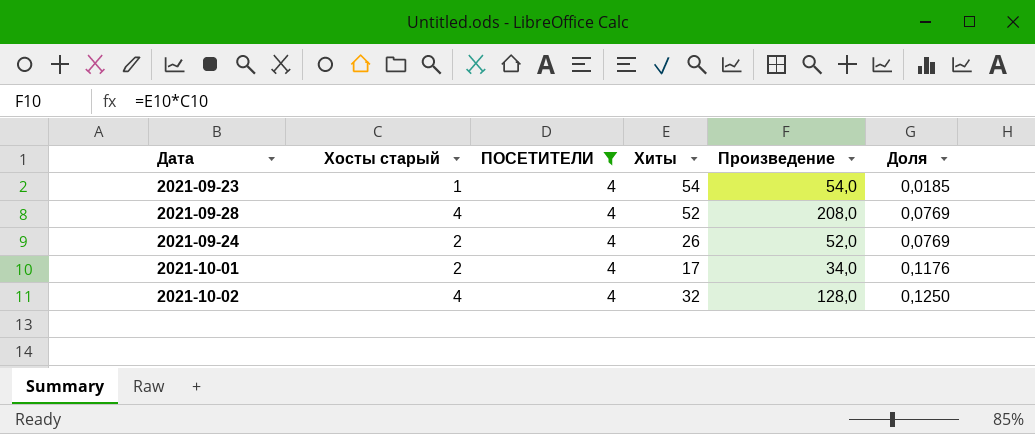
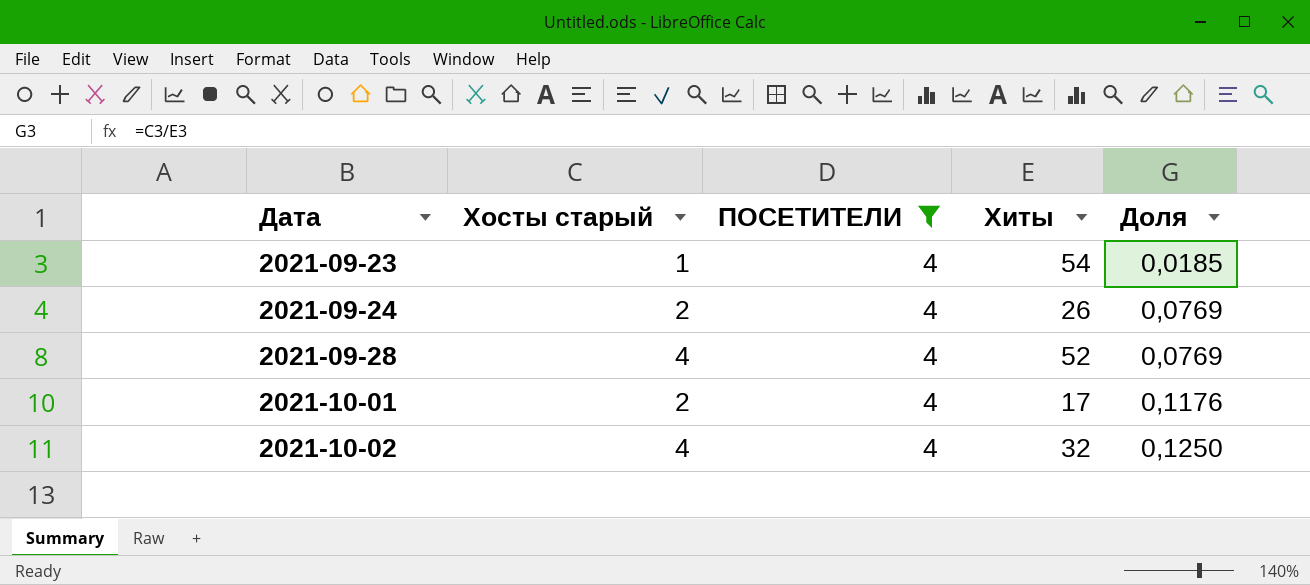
row order: Доля ascending -> Дата ascending
column Произведение | formula: [Хосты старый] * [Хиты] -> none

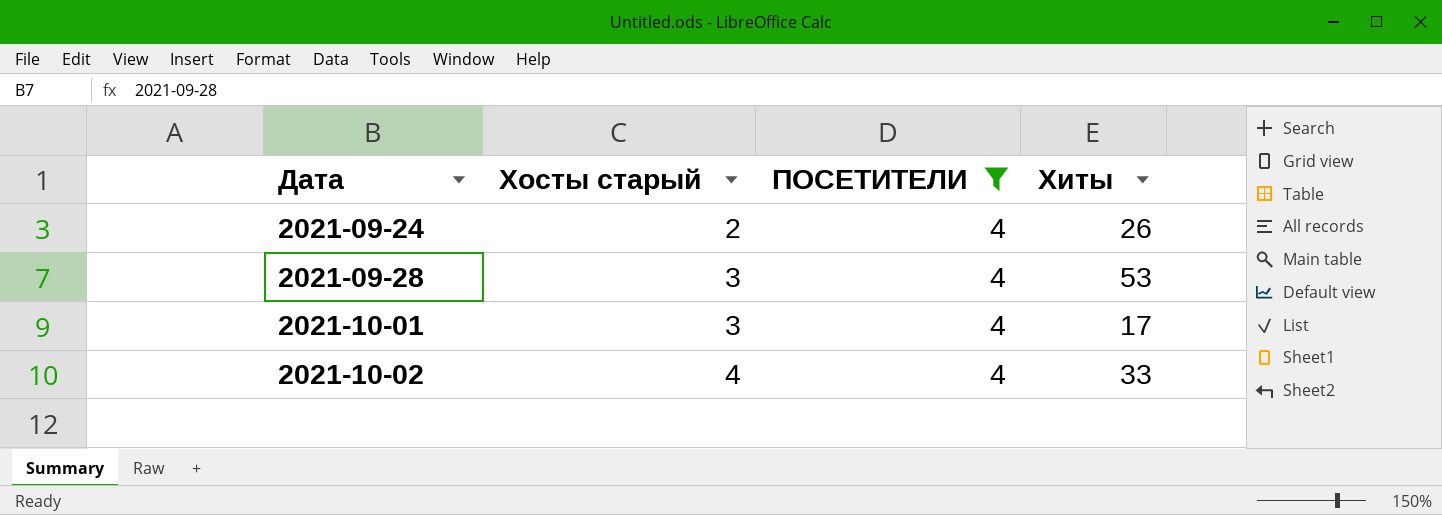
column Доля | formula: [Хосты старый] / [Хиты] -> none
row 2021-09-23: 1 | 4 | 54 | 0,0185 -> none
2021-09-28 | Хосты старый: 4 -> 3
2021-09-28 | Хиты: 52 -> 53
2021-10-01 | Хосты старый: 2 -> 3
2021-10-02 | Хиты: 32 -> 33

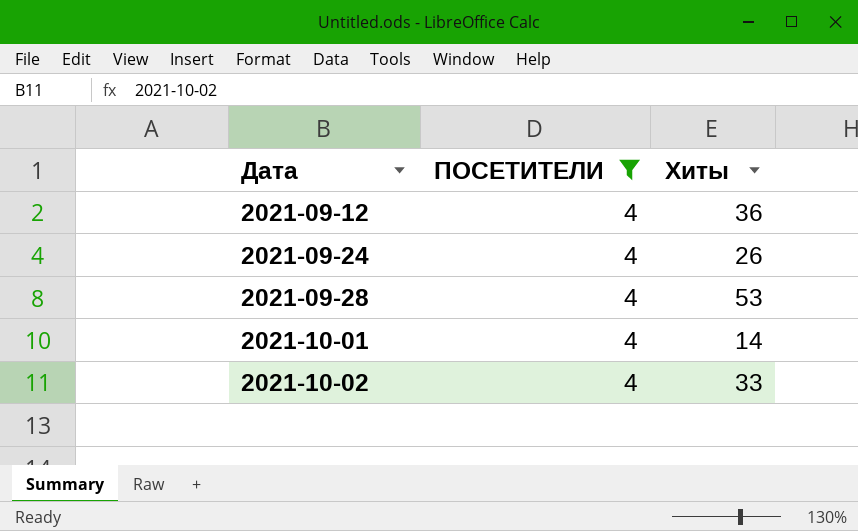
column Хосты старый | position: 2 -> none
row 2021-09-12: none -> 4 | 36
2021-10-01 | Хиты: 17 -> 14

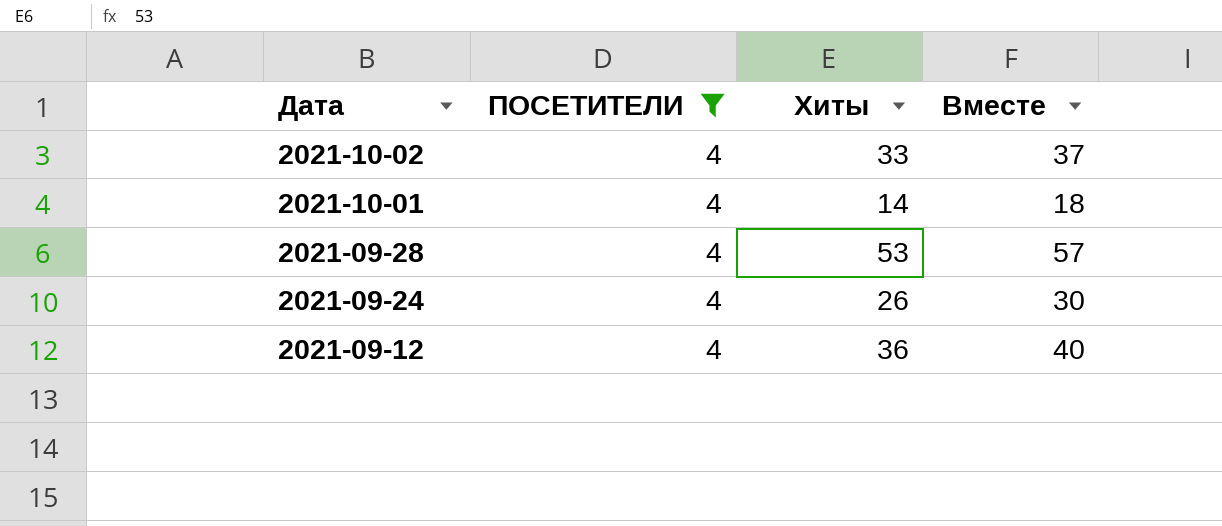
row order: Дата ascending -> Дата descending
column Вместе | formula: none -> [ПОСЕТИТЕЛИ] + [Хиты]

